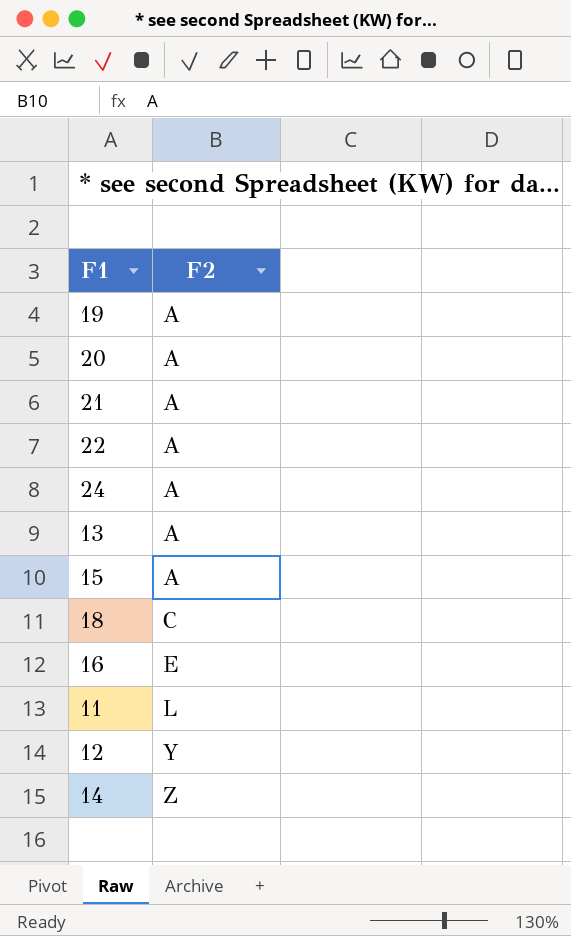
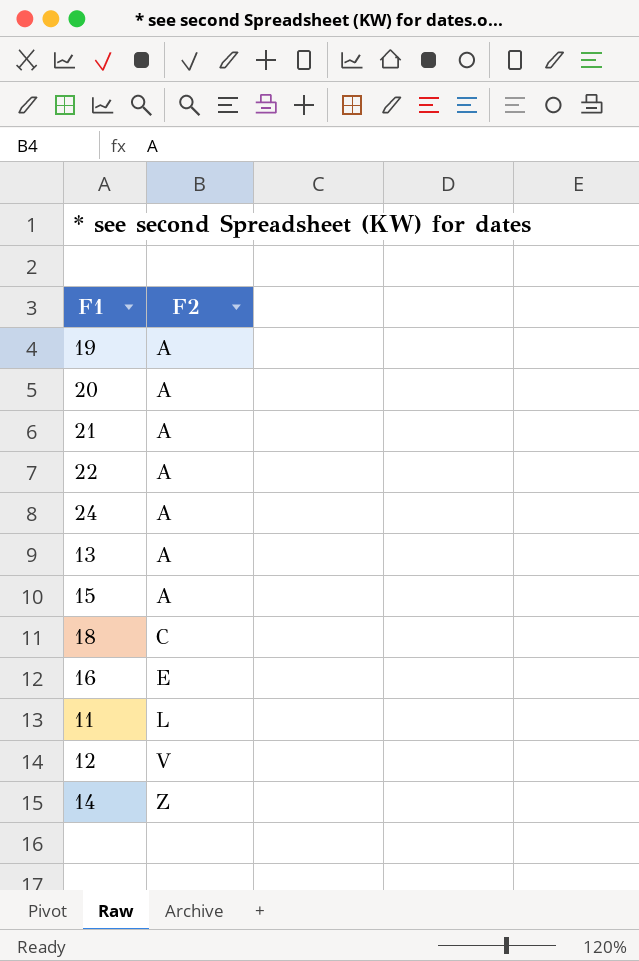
12 | F2: Y -> V

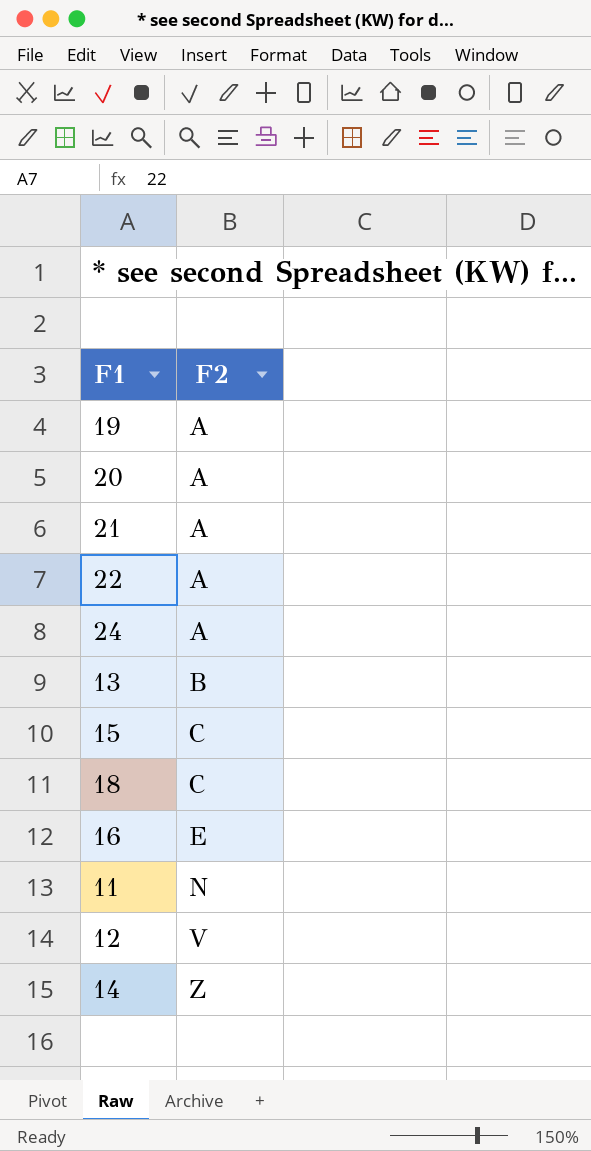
13 | F2: A -> B
15 | F2: A -> C
11 | F2: L -> N

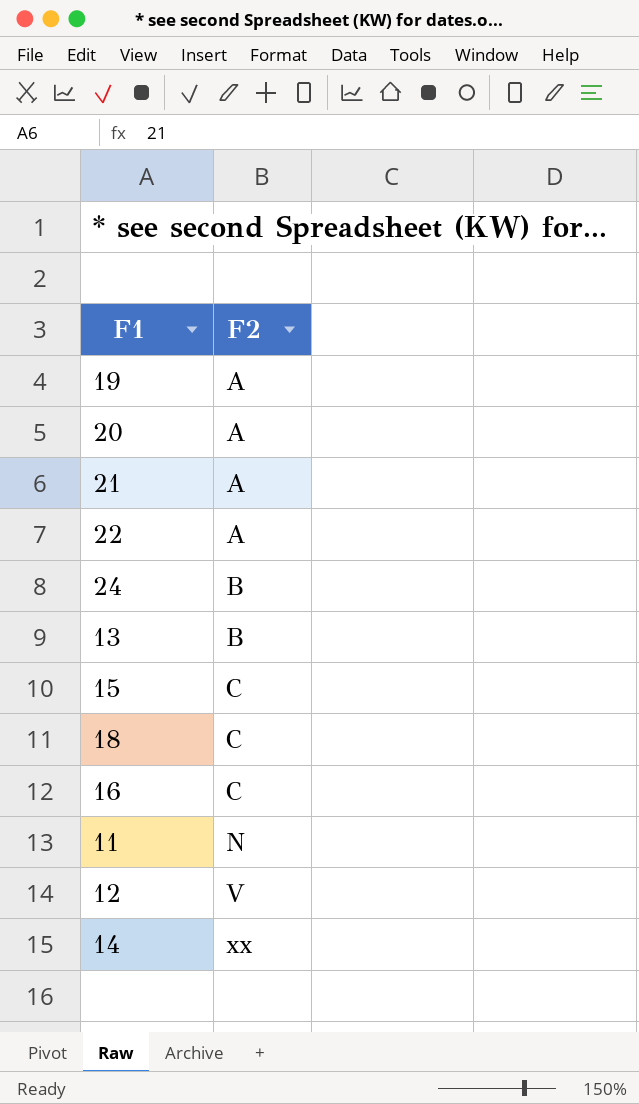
24 | F2: A -> B
16 | F2: E -> C
14 | F2: Z -> xx

